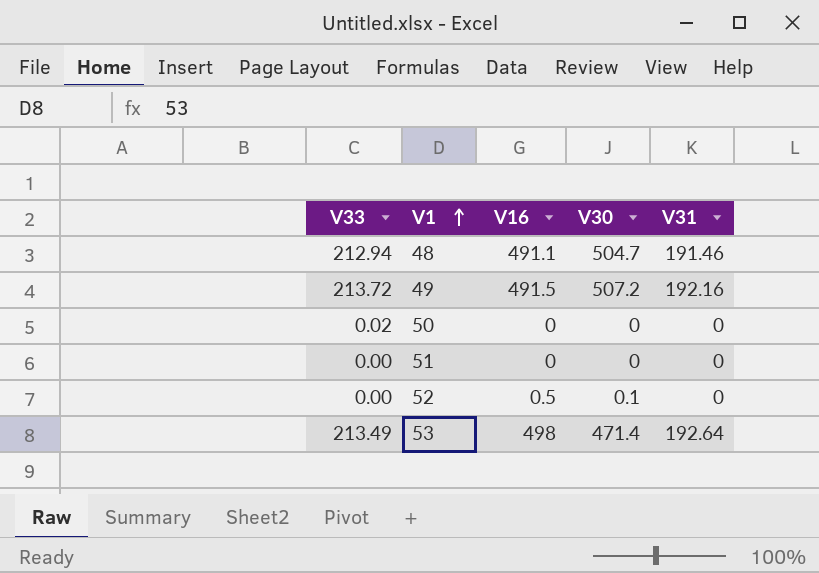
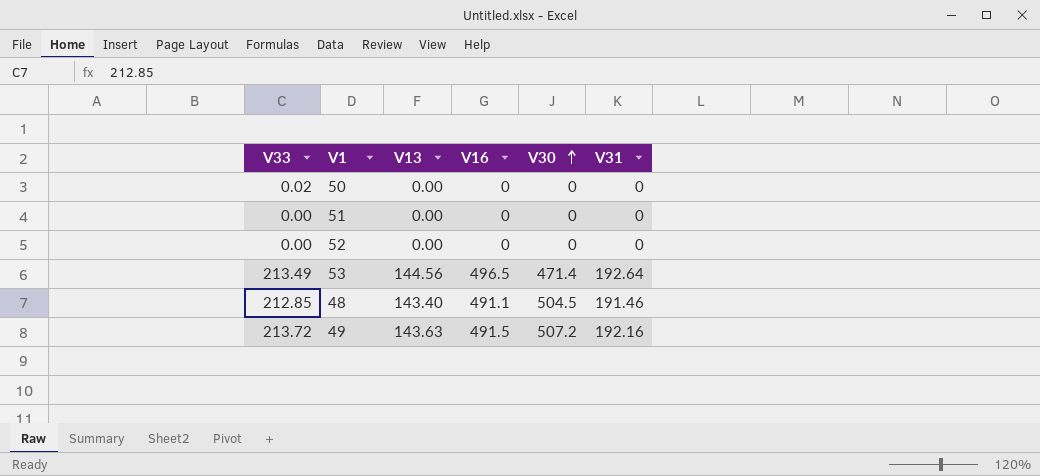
row order: V1 ascending -> V30 ascending
column V13 | position: none -> 3
52 | V16: 0.5 -> 0
52 | V30: 0.1 -> 0
53 | V16: 498 -> 496.5
48 | V33: 212.94 -> 212.85
48 | V30: 504.7 -> 504.5

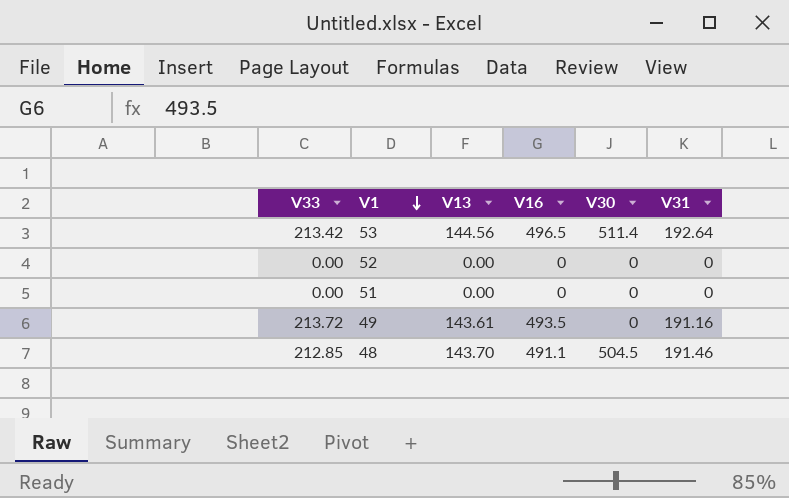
row order: V30 ascending -> V1 descending
row 50: 0.02 | 0.00 | 0 | 0 | 0 -> none
53 | V33: 213.49 -> 213.42
53 | V30: 471.4 -> 511.4
49 | V13: 143.63 -> 143.61
49 | V16: 491.5 -> 493.5
49 | V30: 507.2 -> 0
49 | V31: 192.16 -> 191.16
48 | V13: 143.40 -> 143.70

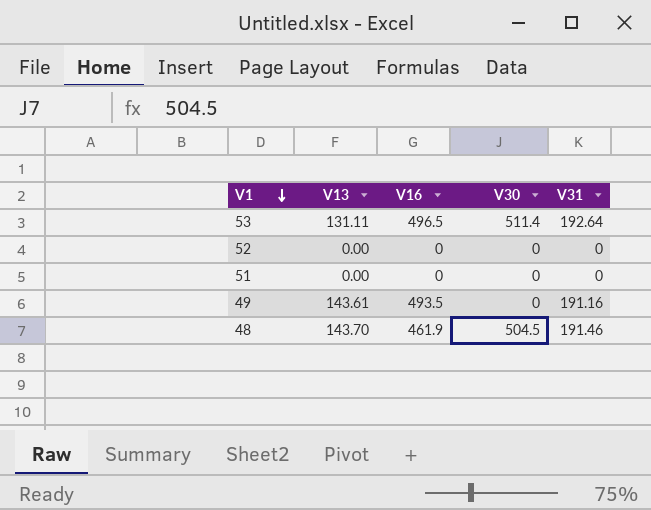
column V33 | position: 1 -> none
53 | V13: 144.56 -> 131.11
48 | V16: 491.1 -> 461.9

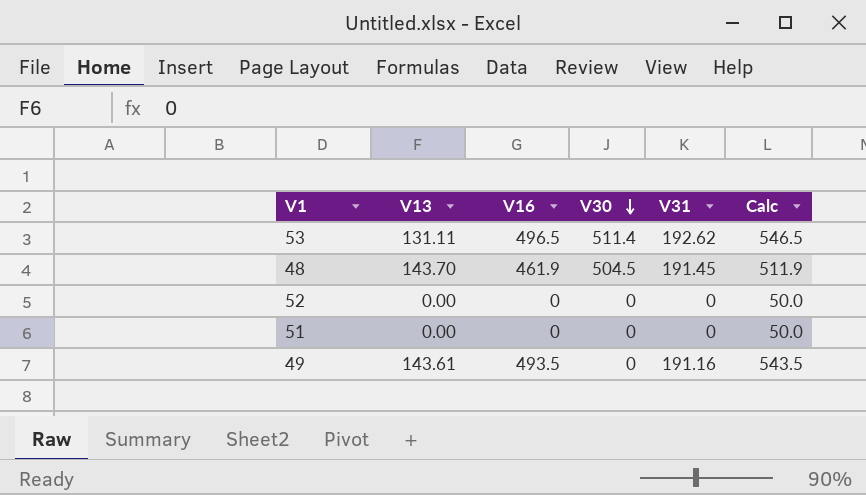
row order: V1 descending -> V30 descending
column Calc | formula: none -> [V16] + 50
53 | V31: 192.64 -> 192.62
48 | V31: 191.46 -> 191.45

